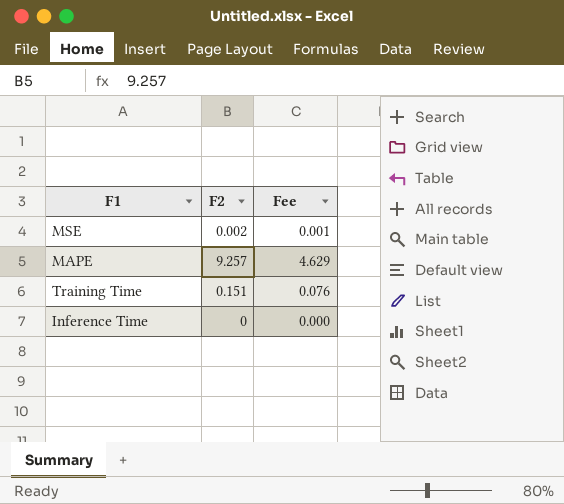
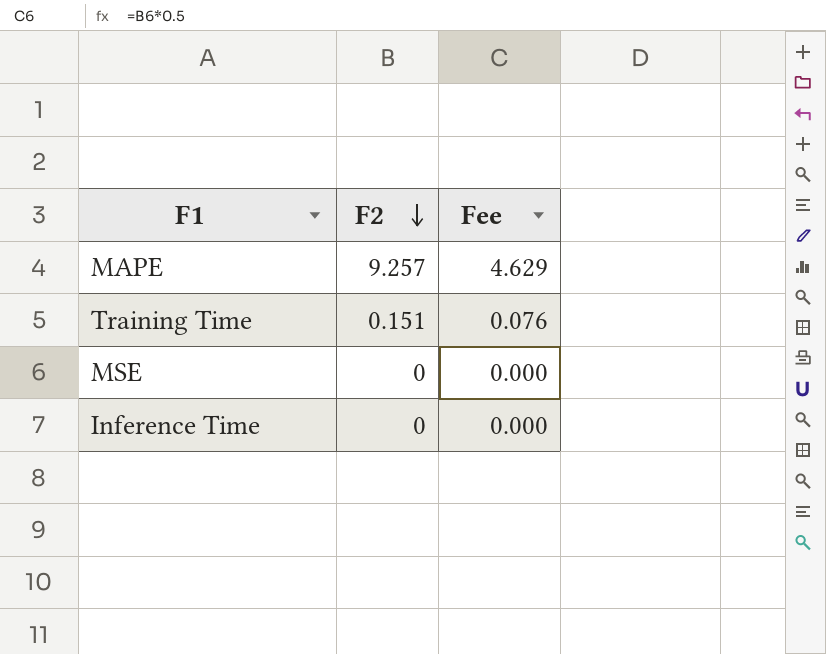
row order: none -> F2 descending
MSE | F2: 0.002 -> 0
MSE | Fee: 0.001 -> 0.000

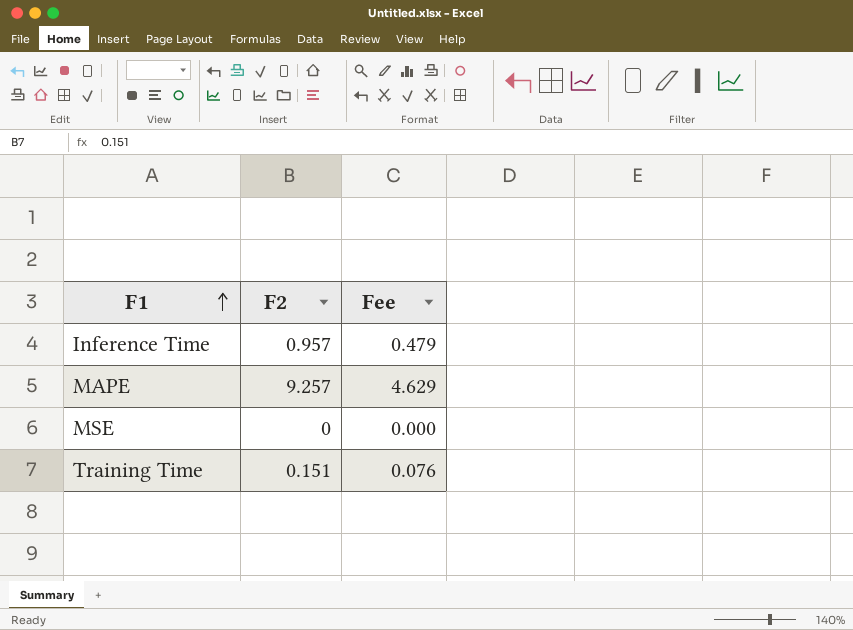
row order: F2 descending -> F1 ascending
Inference Time | F2: 0 -> 0.957
Inference Time | Fee: 0.000 -> 0.479

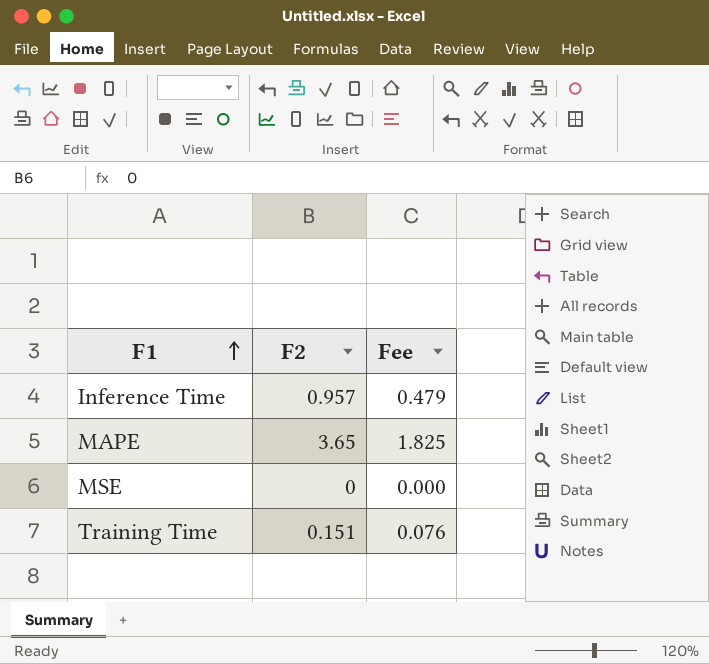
MAPE | F2: 9.257 -> 3.65
MAPE | Fee: 4.629 -> 1.825

